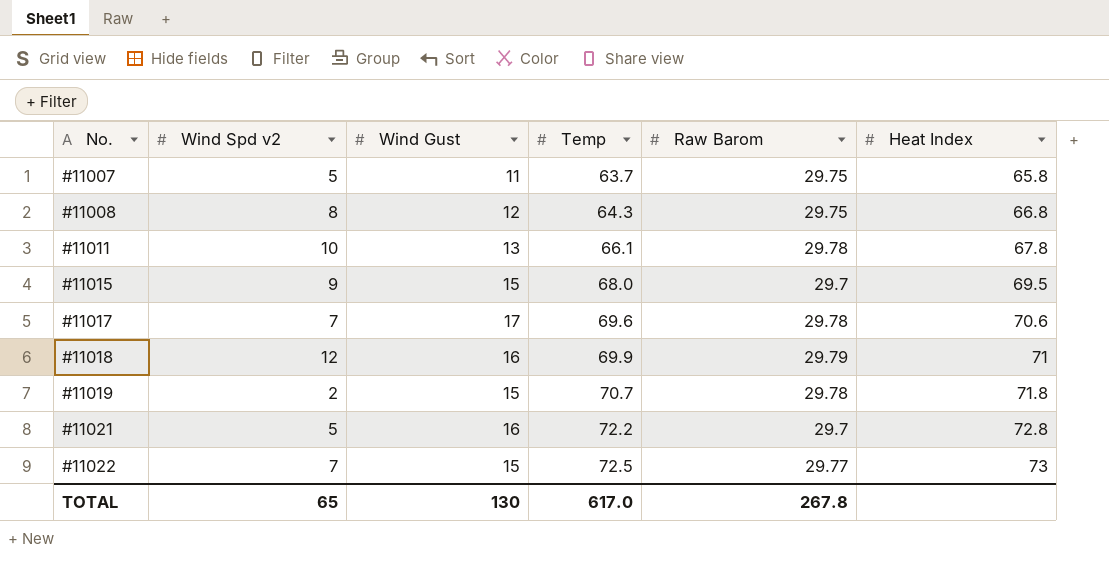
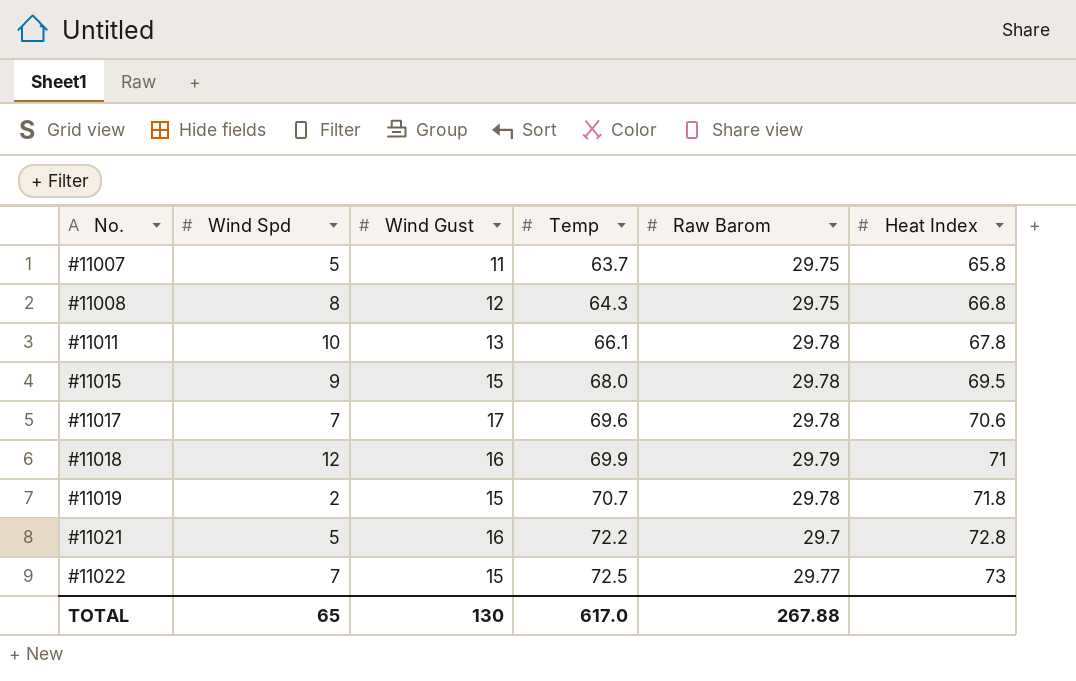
column name: Wind Spd v2 -> Wind Spd
#11015 | Raw Barom: 29.7 -> 29.78
TOTAL | Raw Barom: 267.8 -> 267.88

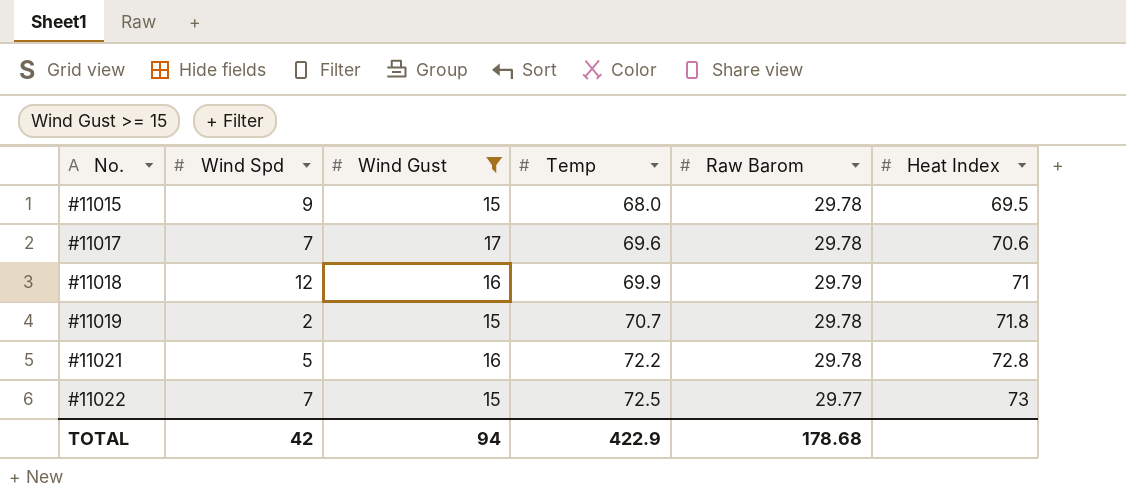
filter: none -> Wind Gust >= 15
#11021 | Raw Barom: 29.7 -> 29.78
TOTAL | Wind Spd: 65 -> 42
TOTAL | Wind Gust: 130 -> 94
TOTAL | Temp: 617.0 -> 422.9
TOTAL | Raw Barom: 267.88 -> 178.68

